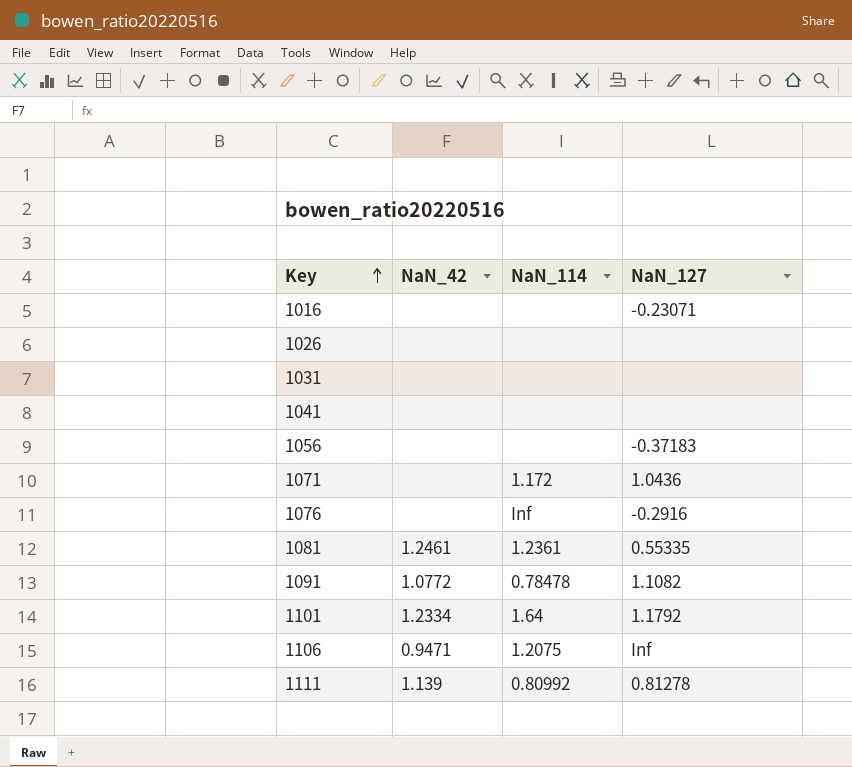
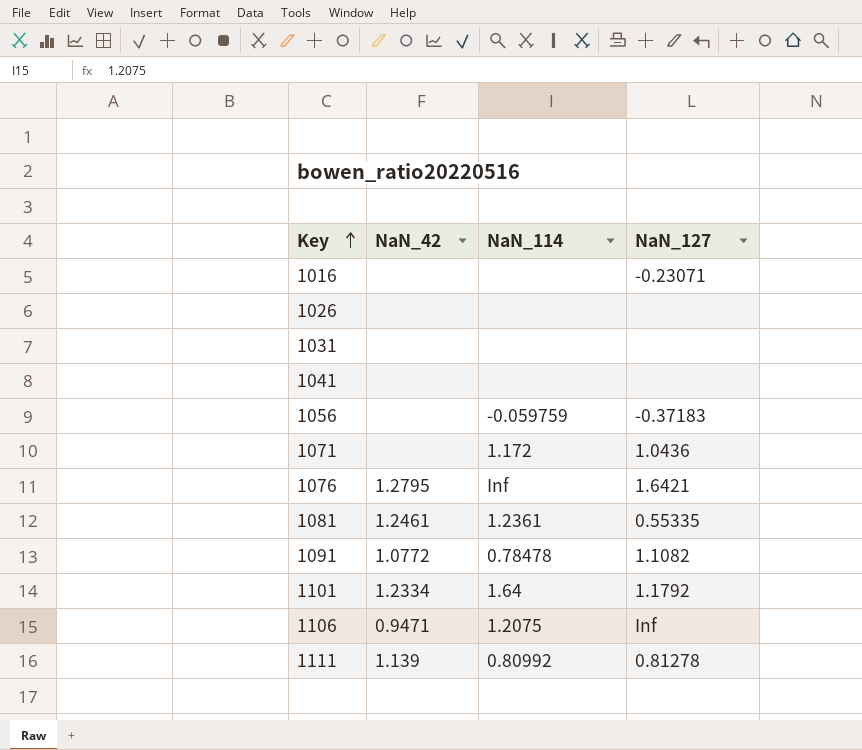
1056 | NaN_114: none -> -0.059759
1076 | NaN_42: none -> 1.2795
1076 | NaN_127: -0.2916 -> 1.6421

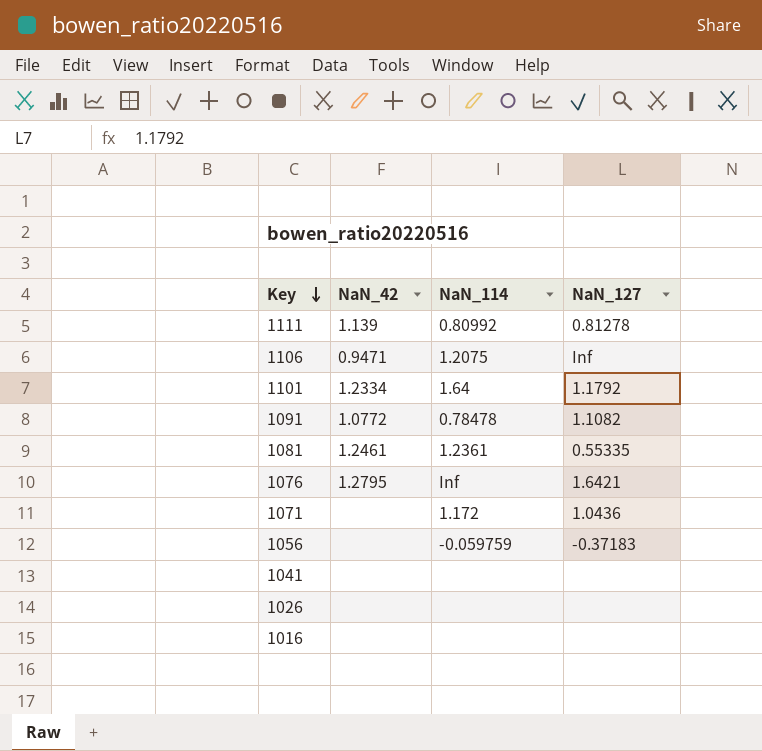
row order: Key ascending -> Key descending
row 1031: none | none | none -> none
1016 | NaN_127: -0.23071 -> none

